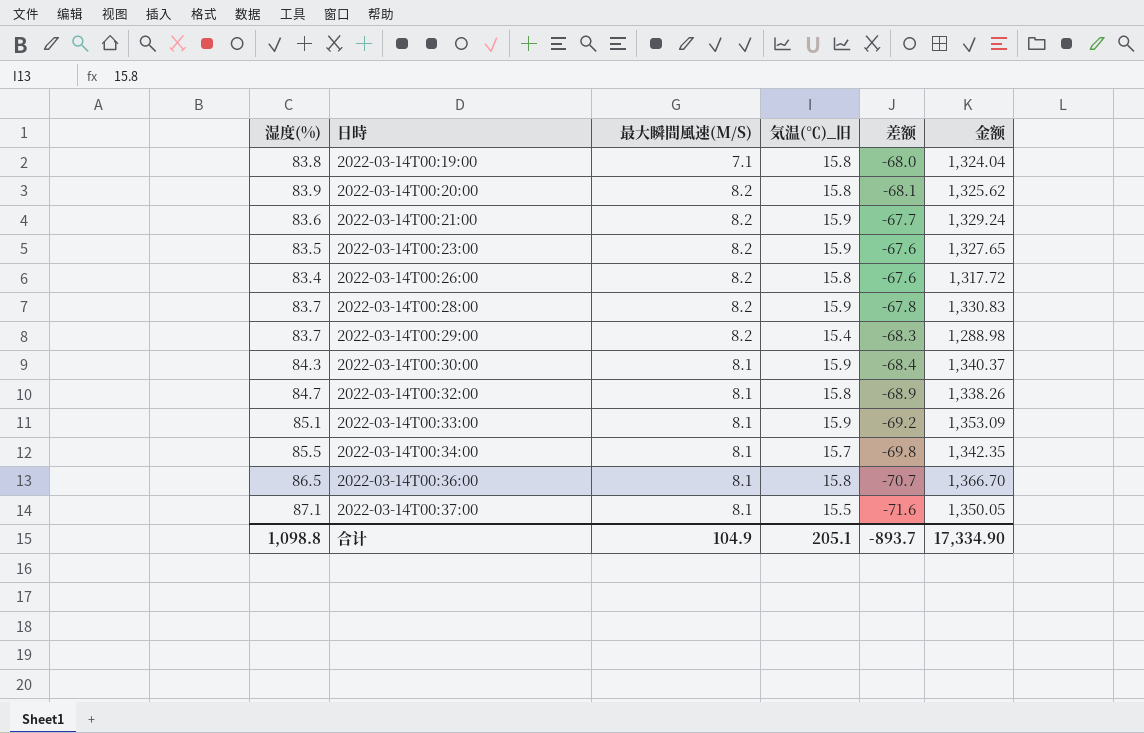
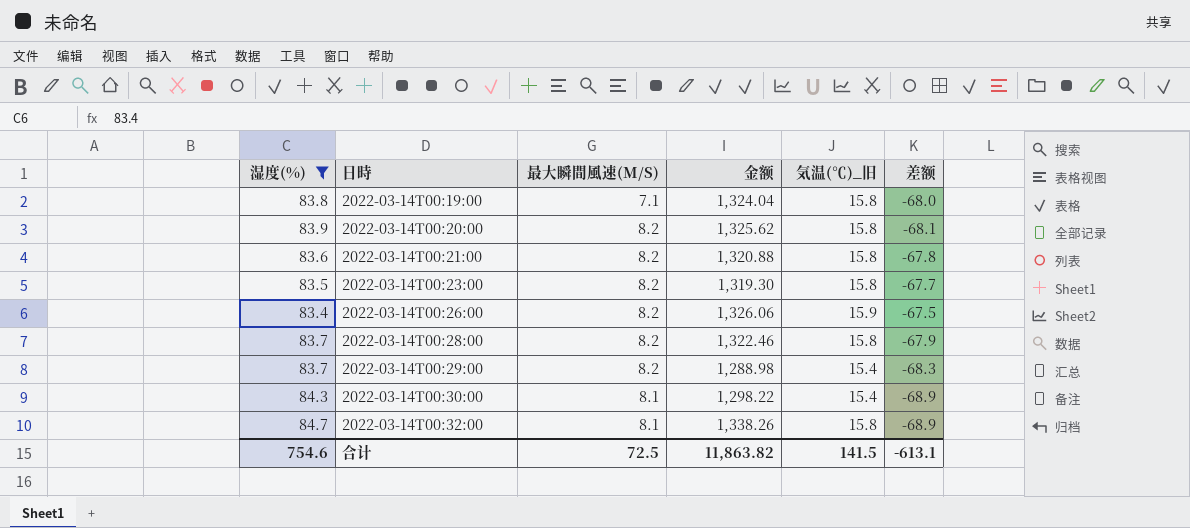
filter: none -> 湿度(%) <= 84.7
column 金额 | position: 6 -> 4
2022-03-14T00:21:00 | 金额: 1,329.24 -> 1,320.88
2022-03-14T00:21:00 | 気温(℃)_旧: 15.9 -> 15.8
2022-03-14T00:21:00 | 差额: -67.7 -> -67.8
2022-03-14T00:23:00 | 金额: 1,327.65 -> 1,319.30
2022-03-14T00:23:00 | 気温(℃)_旧: 15.9 -> 15.8
2022-03-14T00:23:00 | 差额: -67.6 -> -67.7
2022-03-14T00:26:00 | 金额: 1,317.72 -> 1,326.06
2022-03-14T00:26:00 | 気温(℃)_旧: 15.8 -> 15.9
2022-03-14T00:26:00 | 差额: -67.6 -> -67.5
2022-03-14T00:28:00 | 金额: 1,330.83 -> 1,322.46
2022-03-14T00:28:00 | 気温(℃)_旧: 15.9 -> 15.8
2022-03-14T00:28:00 | 差额: -67.8 -> -67.9
2022-03-14T00:30:00 | 金额: 1,340.37 -> 1,298.22
2022-03-14T00:30:00 | 気温(℃)_旧: 15.9 -> 15.4
2022-03-14T00:30:00 | 差额: -68.4 -> -68.9
合计 | 湿度(%): 1,098.8 -> 754.6
合计 | 最大瞬間風速(M/S): 104.9 -> 72.5
合计 | 金额: 17,334.90 -> 11,863.82
合计 | 気温(℃)_旧: 205.1 -> 141.5
合计 | 差额: -893.7 -> -613.1

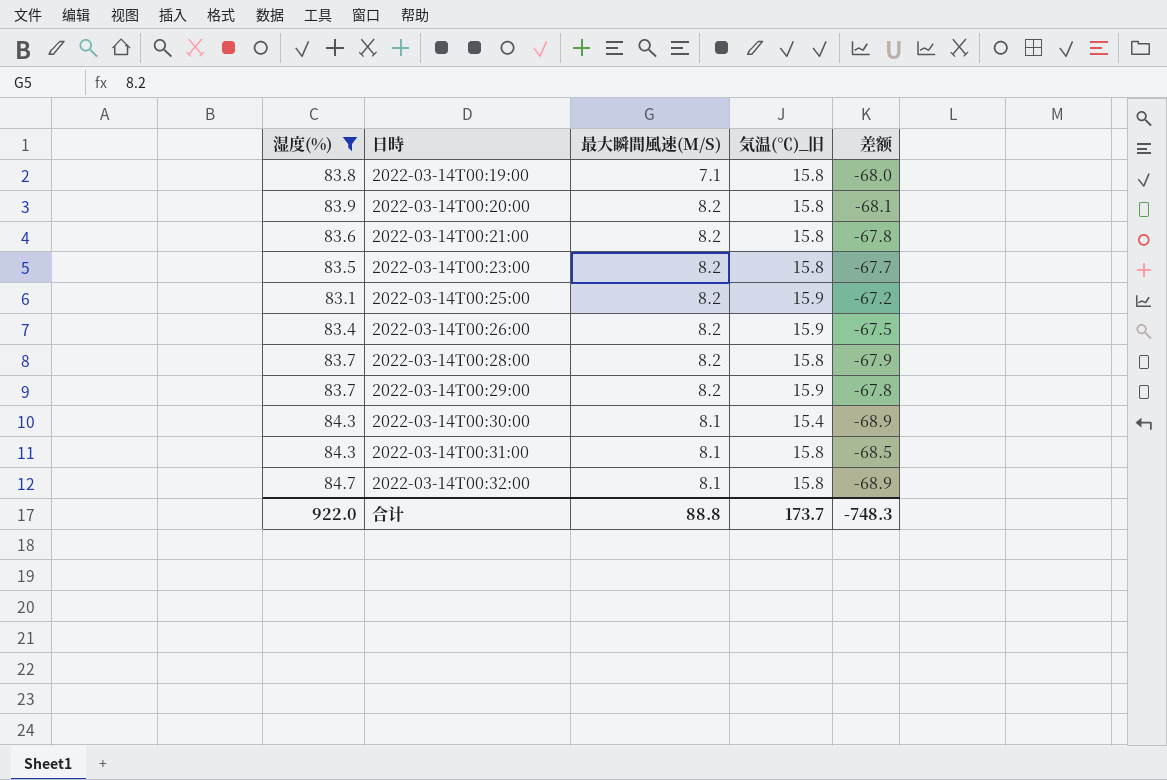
column 金额 | formula: [湿度(%)] * [気温(℃)_旧] -> none
row 2022-03-14T00:25:00: none -> 83.1 | 8.2 | 15.9 | -67.2
2022-03-14T00:29:00 | 気温(℃)_旧: 15.4 -> 15.9
2022-03-14T00:29:00 | 差额: -68.3 -> -67.8
row 2022-03-14T00:31:00: none -> 84.3 | 8.1 | 15.8 | -68.5
合计 | 湿度(%): 754.6 -> 922.0
合计 | 最大瞬間風速(M/S): 72.5 -> 88.8
合计 | 気温(℃)_旧: 141.5 -> 173.7
合计 | 差额: -613.1 -> -748.3

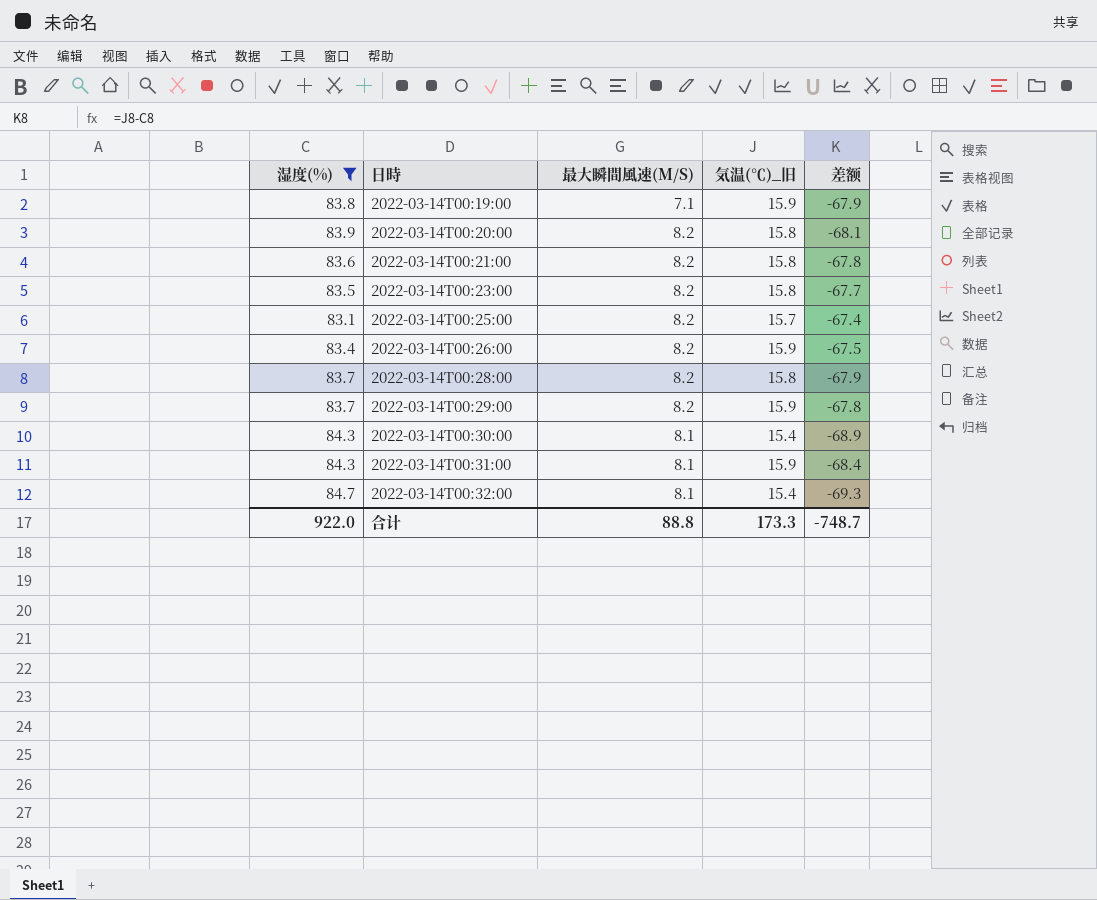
2022-03-14T00:19:00 | 気温(℃)_旧: 15.8 -> 15.9
2022-03-14T00:19:00 | 差额: -68.0 -> -67.9
2022-03-14T00:25:00 | 気温(℃)_旧: 15.9 -> 15.7
2022-03-14T00:25:00 | 差额: -67.2 -> -67.4
2022-03-14T00:31:00 | 気温(℃)_旧: 15.8 -> 15.9
2022-03-14T00:31:00 | 差额: -68.5 -> -68.4
2022-03-14T00:32:00 | 気温(℃)_旧: 15.8 -> 15.4
2022-03-14T00:32:00 | 差额: -68.9 -> -69.3
合计 | 気温(℃)_旧: 173.7 -> 173.3
合计 | 差额: -748.3 -> -748.7

